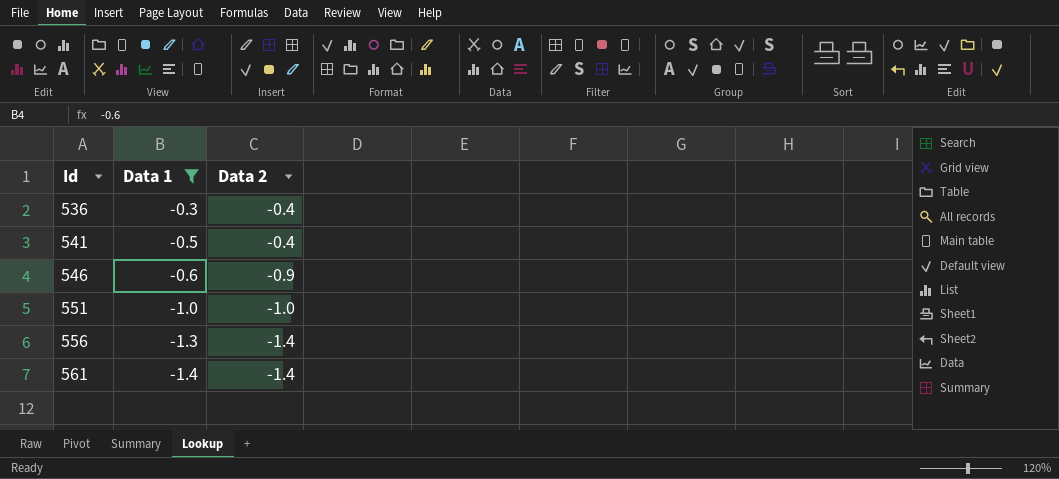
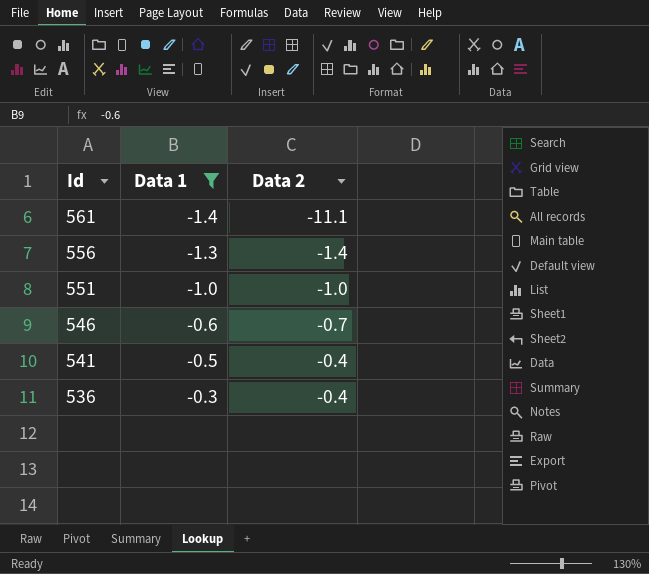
row order: Id ascending -> Id descending
561 | Data 2: -1.4 -> -11.1
546 | Data 2: -0.9 -> -0.7

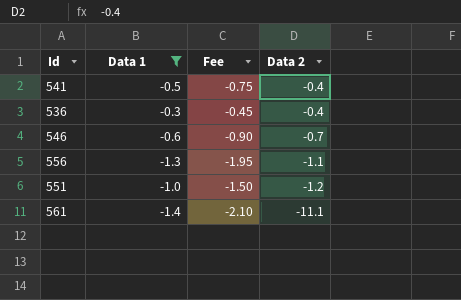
row order: Id descending -> Data 2 descending
column Fee | formula: none -> [Data 1] * 1.5
556 | Data 2: -1.4 -> -1.1
551 | Data 2: -1.0 -> -1.2

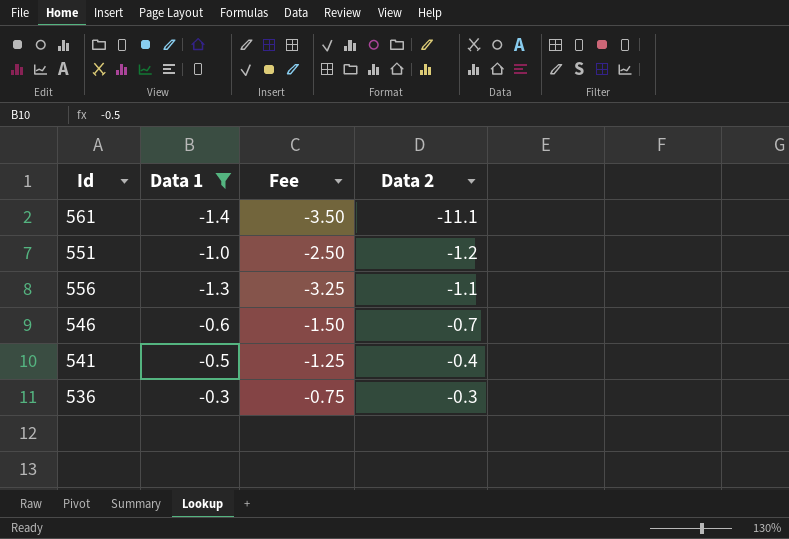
row order: Data 2 descending -> Data 2 ascending
column Fee | formula: [Data 1] * 1.5 -> [Data 1] * 2.5
536 | Data 2: -0.4 -> -0.3

